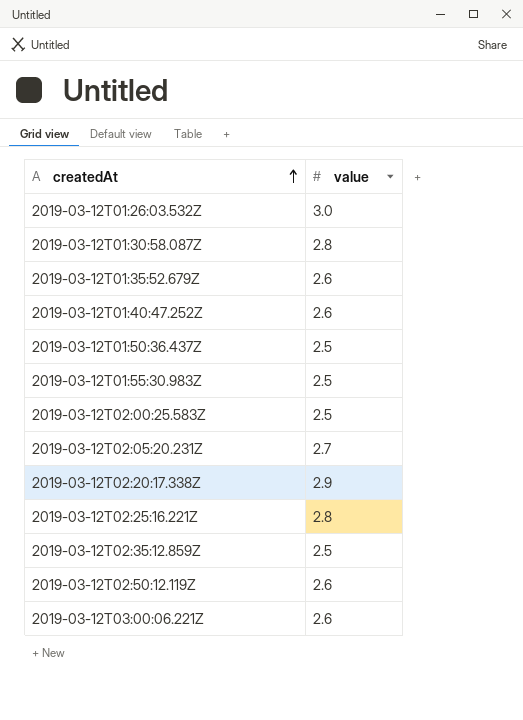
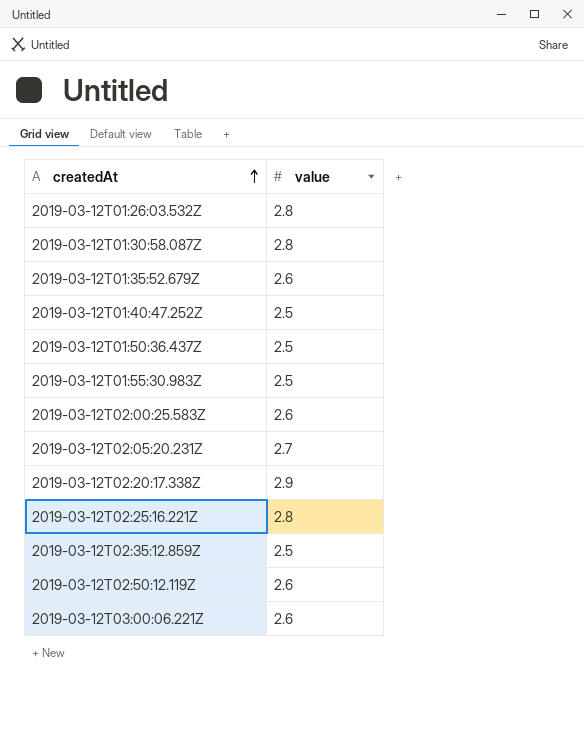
2019-03-12T01:26:03.532Z | value: 3.0 -> 2.8
2019-03-12T01:40:47.252Z | value: 2.6 -> 2.5
2019-03-12T02:00:25.583Z | value: 2.5 -> 2.6

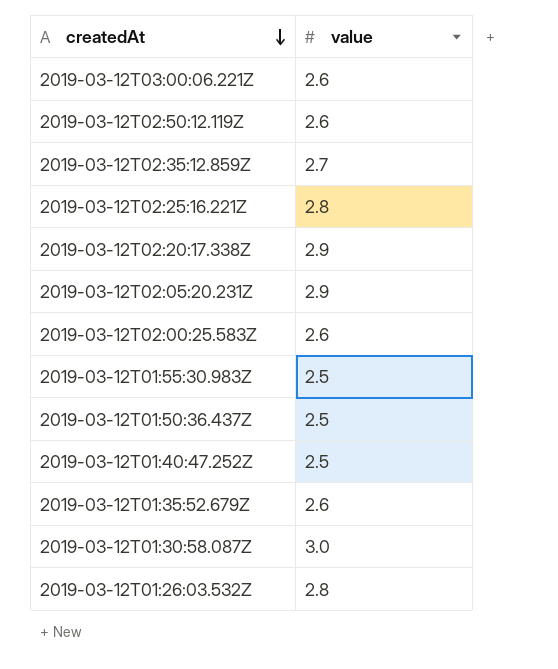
row order: createdAt ascending -> createdAt descending
2019-03-12T02:35:12.859Z | value: 2.5 -> 2.7
2019-03-12T02:05:20.231Z | value: 2.7 -> 2.9
2019-03-12T01:30:58.087Z | value: 2.8 -> 3.0

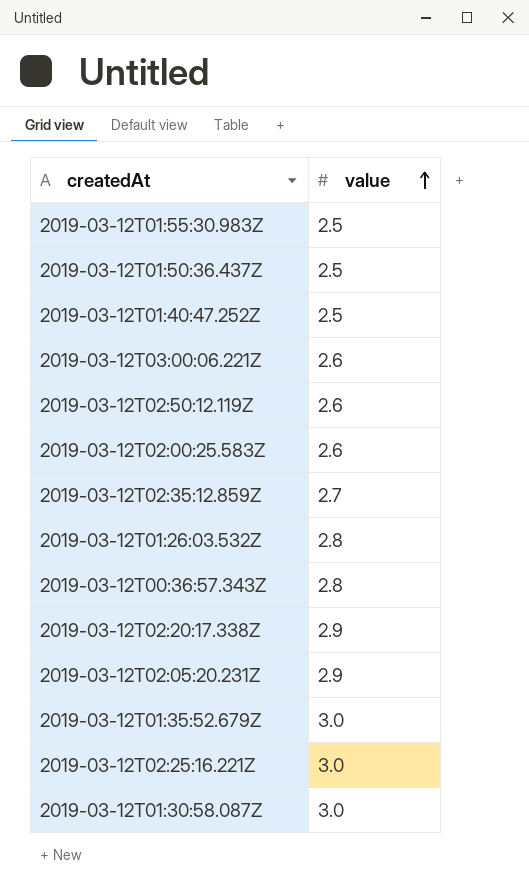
row order: createdAt descending -> value ascending
row 2019-03-12T00:36:57.343Z: none -> 2.8
2019-03-12T01:35:52.679Z | value: 2.6 -> 3.0
2019-03-12T02:25:16.221Z | value: 2.8 -> 3.0

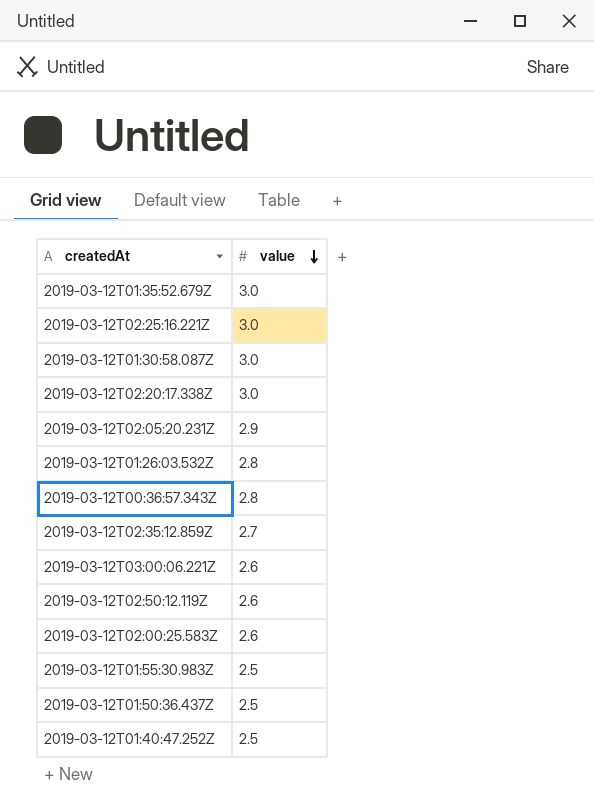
row order: value ascending -> value descending
2019-03-12T02:20:17.338Z | value: 2.9 -> 3.0

